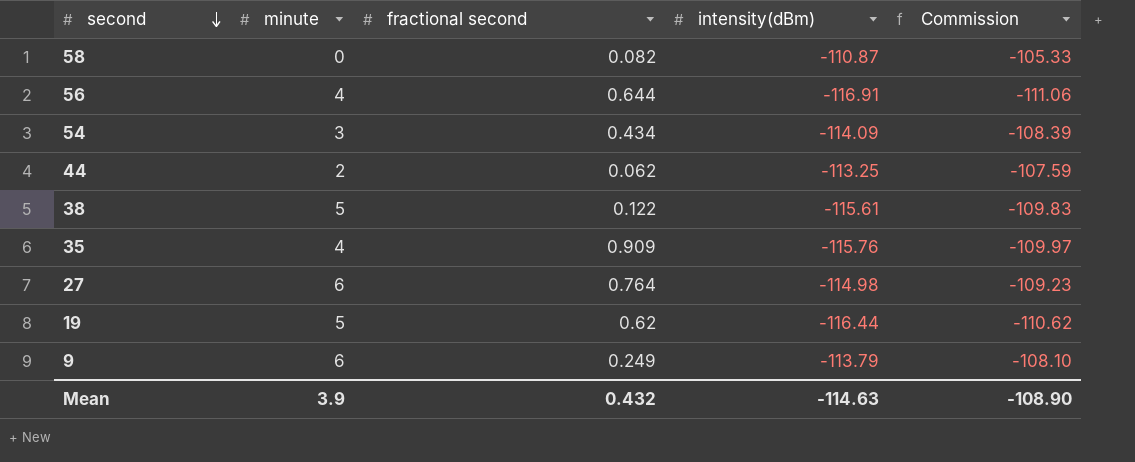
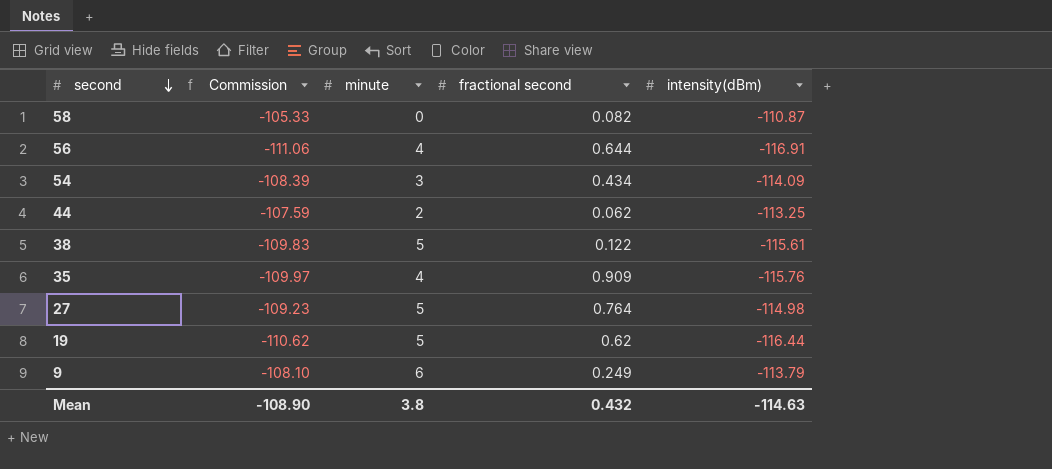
column Commission | position: 5 -> 2
27 | minute: 6 -> 5
Mean | minute: 3.9 -> 3.8

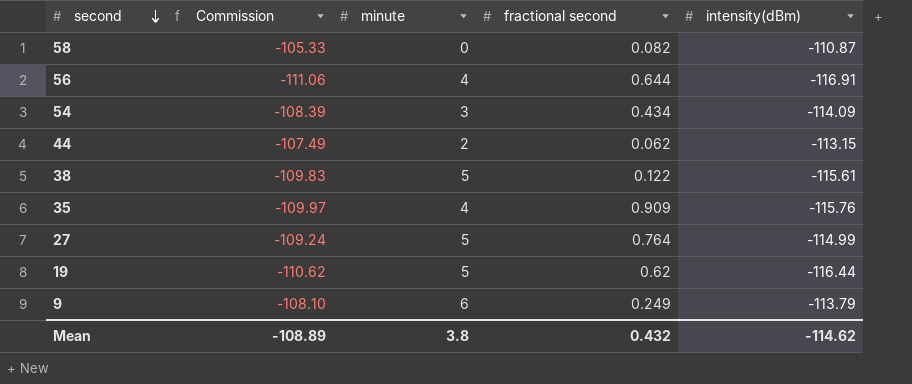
44 | Commission: -107.59 -> -107.49
44 | intensity(dBm): -113.25 -> -113.15
27 | Commission: -109.23 -> -109.24
27 | intensity(dBm): -114.98 -> -114.99
Mean | Commission: -108.90 -> -108.89
Mean | intensity(dBm): -114.63 -> -114.62

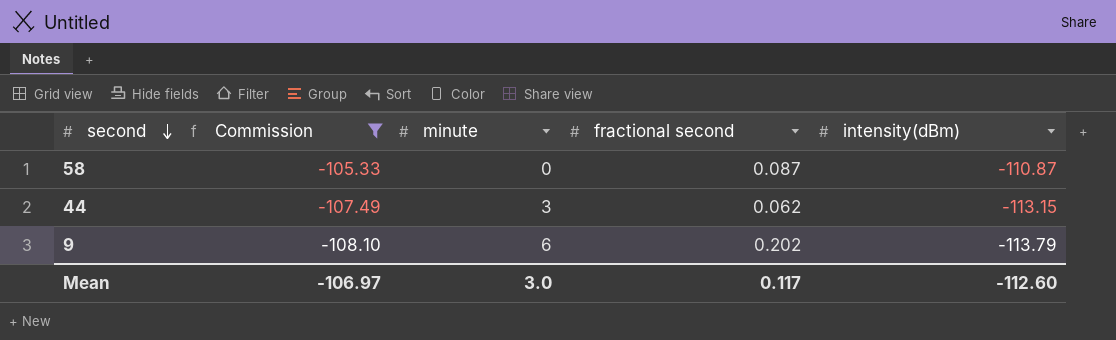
filter: none -> Commission >= -108.10
58 | fractional second: 0.082 -> 0.087
44 | minute: 2 -> 3
9 | fractional second: 0.249 -> 0.202
Mean | Commission: -108.89 -> -106.97
Mean | minute: 3.8 -> 3.0
Mean | fractional second: 0.432 -> 0.117
Mean | intensity(dBm): -114.62 -> -112.60

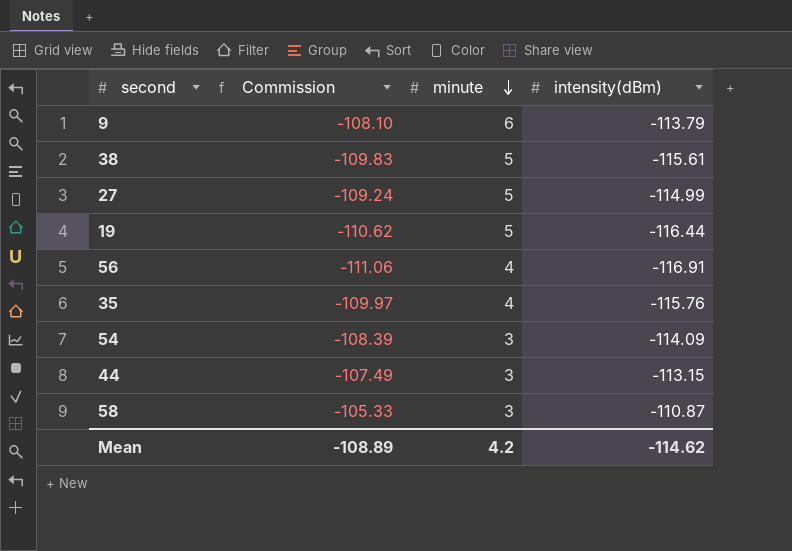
filter: Commission >= -108.10 -> none
row order: second descending -> minute descending
column fractional second | position: 4 -> none
58 | minute: 0 -> 3
Mean | Commission: -106.97 -> -108.89
Mean | minute: 3.0 -> 4.2
Mean | intensity(dBm): -112.60 -> -114.62

